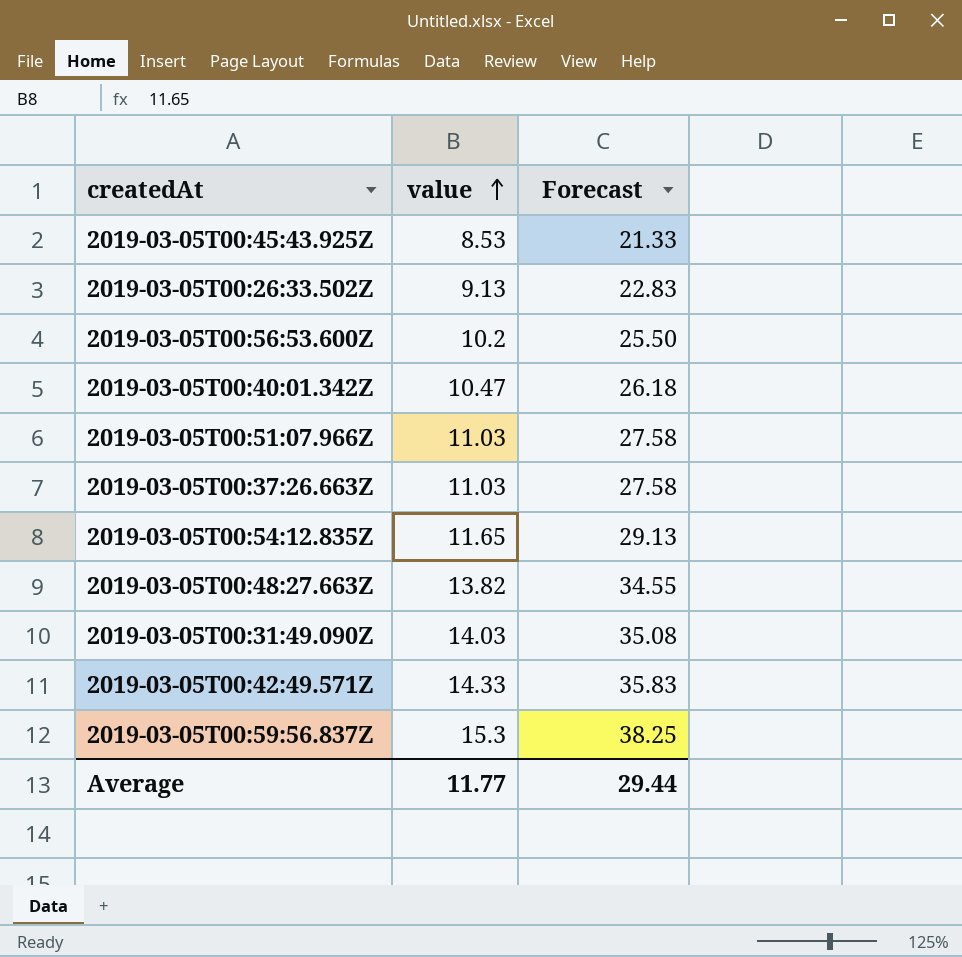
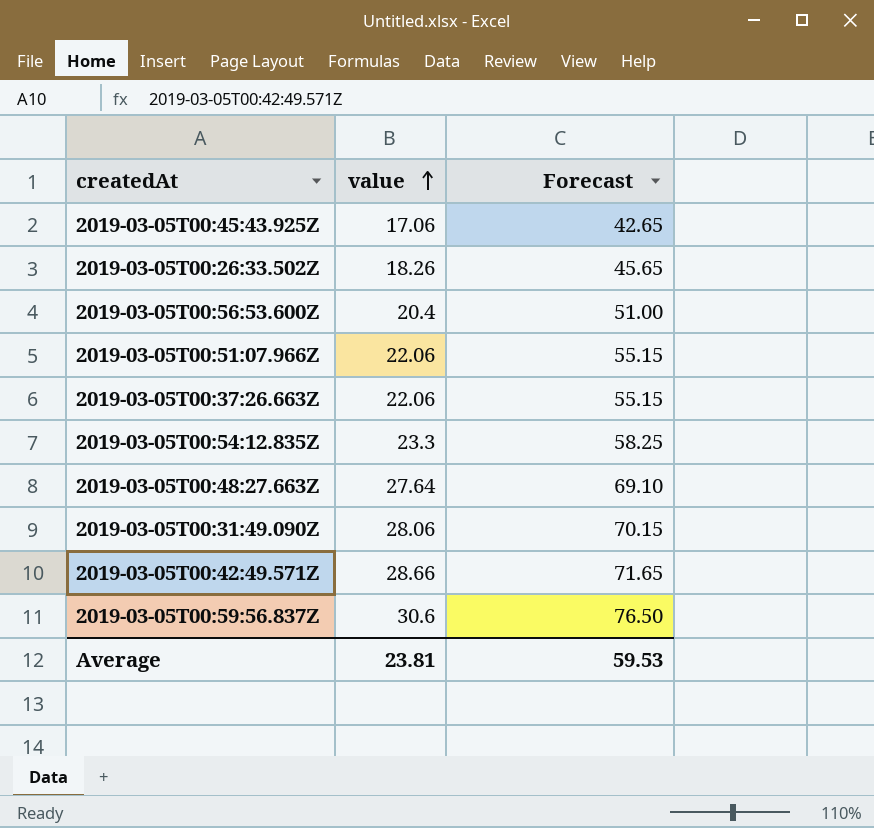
row 2019-03-05T00:40:01.342Z: 10.47 | 26.18 -> none
2019-03-05T00:45:43.925Z | value: 8.53 -> 17.06
2019-03-05T00:45:43.925Z | Forecast: 21.33 -> 42.65
2019-03-05T00:26:33.502Z | value: 9.13 -> 18.26
2019-03-05T00:26:33.502Z | Forecast: 22.83 -> 45.65
2019-03-05T00:56:53.600Z | value: 10.2 -> 20.4
2019-03-05T00:56:53.600Z | Forecast: 25.50 -> 51.00
2019-03-05T00:51:07.966Z | value: 11.03 -> 22.06
2019-03-05T00:51:07.966Z | Forecast: 27.58 -> 55.15
2019-03-05T00:37:26.663Z | value: 11.03 -> 22.06
2019-03-05T00:37:26.663Z | Forecast: 27.58 -> 55.15
2019-03-05T00:54:12.835Z | value: 11.65 -> 23.3
2019-03-05T00:54:12.835Z | Forecast: 29.13 -> 58.25
2019-03-05T00:48:27.663Z | value: 13.82 -> 27.64
2019-03-05T00:48:27.663Z | Forecast: 34.55 -> 69.10
2019-03-05T00:31:49.090Z | value: 14.03 -> 28.06
2019-03-05T00:31:49.090Z | Forecast: 35.08 -> 70.15
2019-03-05T00:42:49.571Z | value: 14.33 -> 28.66
2019-03-05T00:42:49.571Z | Forecast: 35.83 -> 71.65
2019-03-05T00:59:56.837Z | value: 15.3 -> 30.6
2019-03-05T00:59:56.837Z | Forecast: 38.25 -> 76.50
Average | value: 11.77 -> 23.81
Average | Forecast: 29.44 -> 59.53

